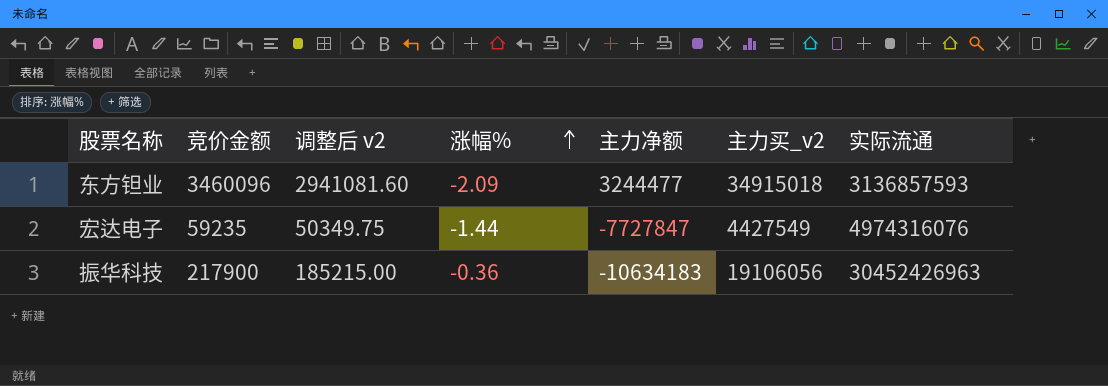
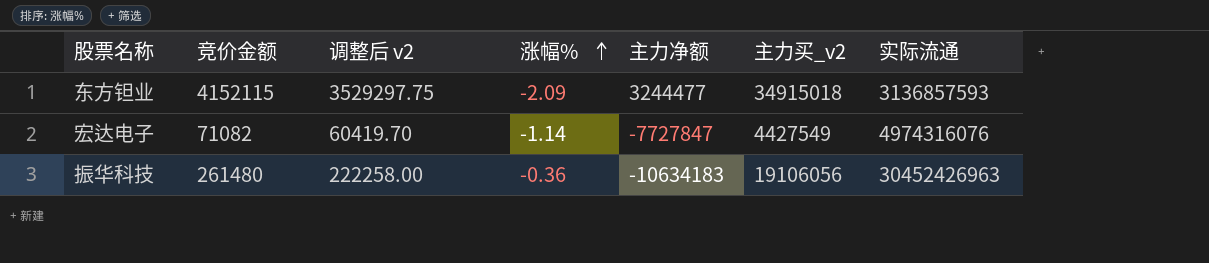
东方钽业 | 竞价金额: 3460096 -> 4152115
东方钽业 | 调整后 v2: 2941081.60 -> 3529297.75
宏达电子 | 竞价金额: 59235 -> 71082
宏达电子 | 调整后 v2: 50349.75 -> 60419.70
宏达电子 | 涨幅%: -1.44 -> -1.14
振华科技 | 竞价金额: 217900 -> 261480
振华科技 | 调整后 v2: 185215.00 -> 222258.00

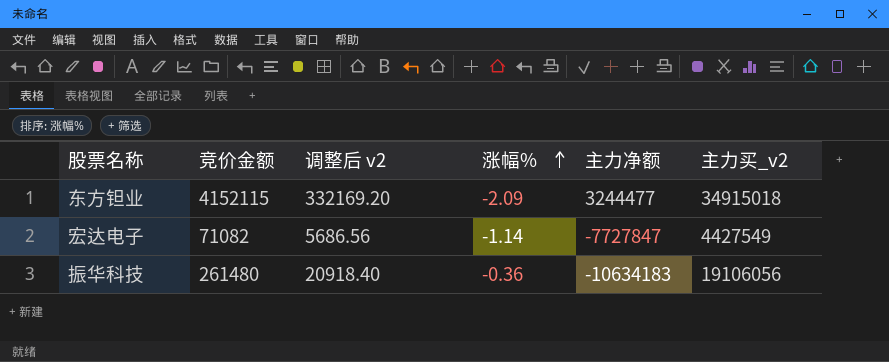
column 实际流通 | position: 7 -> none
column 调整后 v2 | formula: [竞价金额] * 0.85 -> [竞价金额] * 0.08

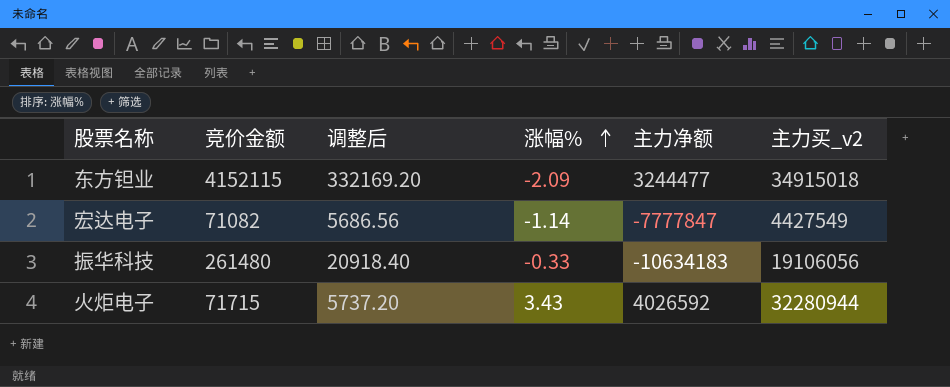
column name: 调整后 v2 -> 调整后
宏达电子 | 主力净额: -7727847 -> -7777847
振华科技 | 涨幅%: -0.36 -> -0.33
row 火炬电子: none -> 71715 | 5737.20 | 3.43 | 4026592 | 32280944

